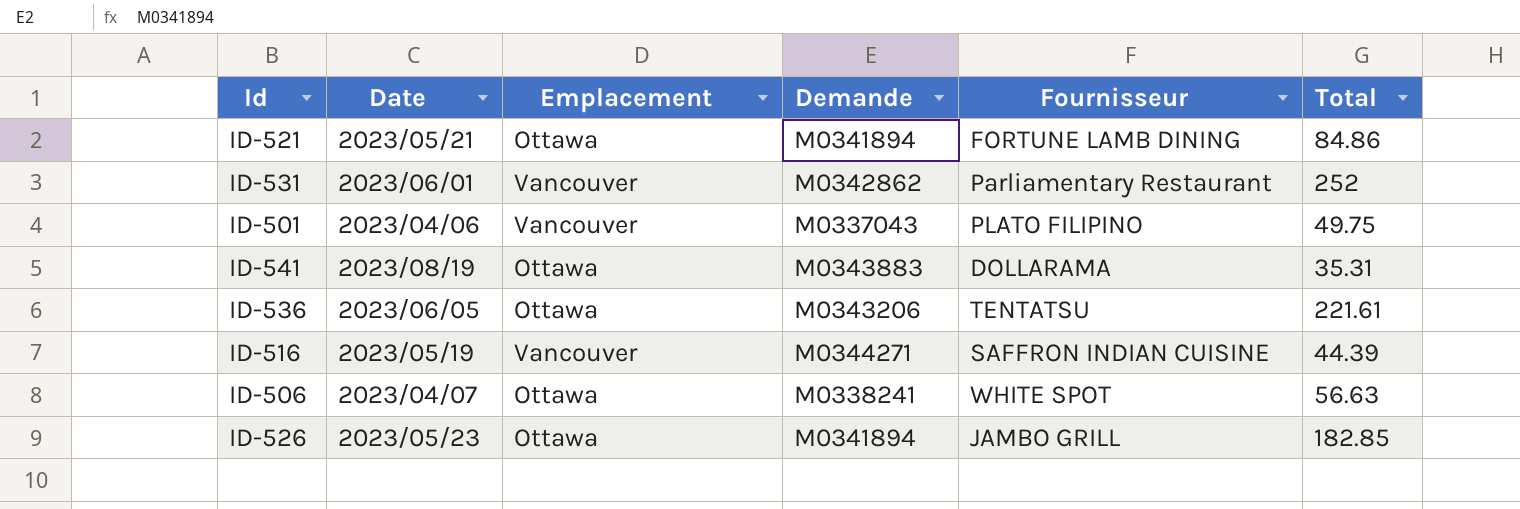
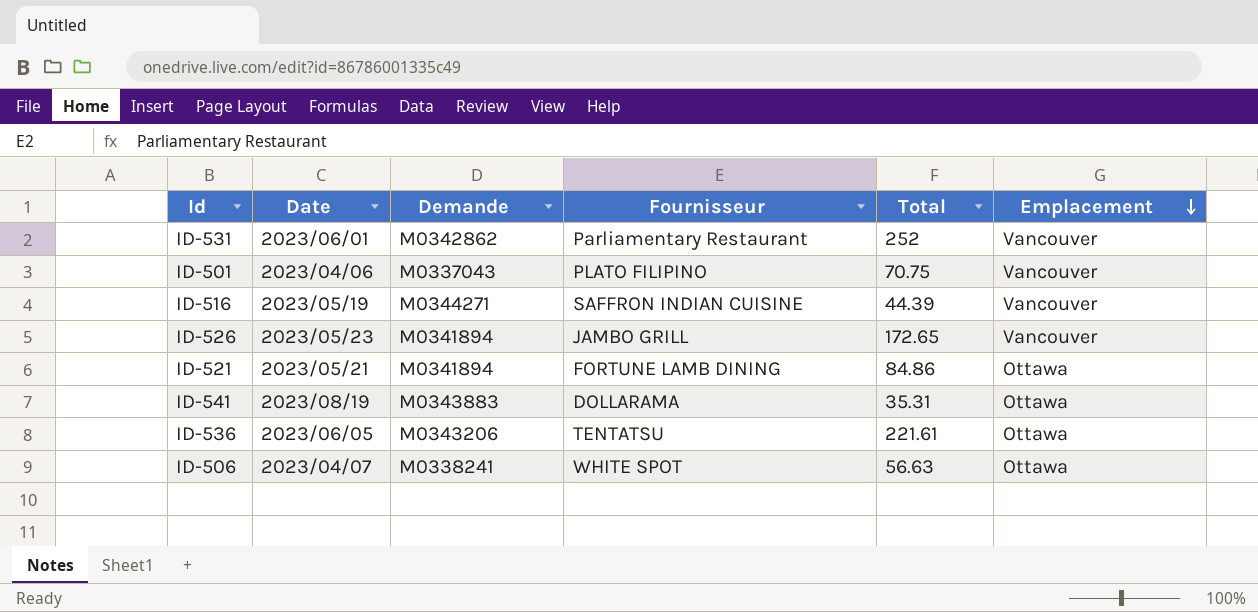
row order: none -> Emplacement descending
column Emplacement | position: 3 -> 6
ID-501 | Total: 49.75 -> 70.75
ID-526 | Total: 182.85 -> 172.65
ID-526 | Emplacement: Ottawa -> Vancouver

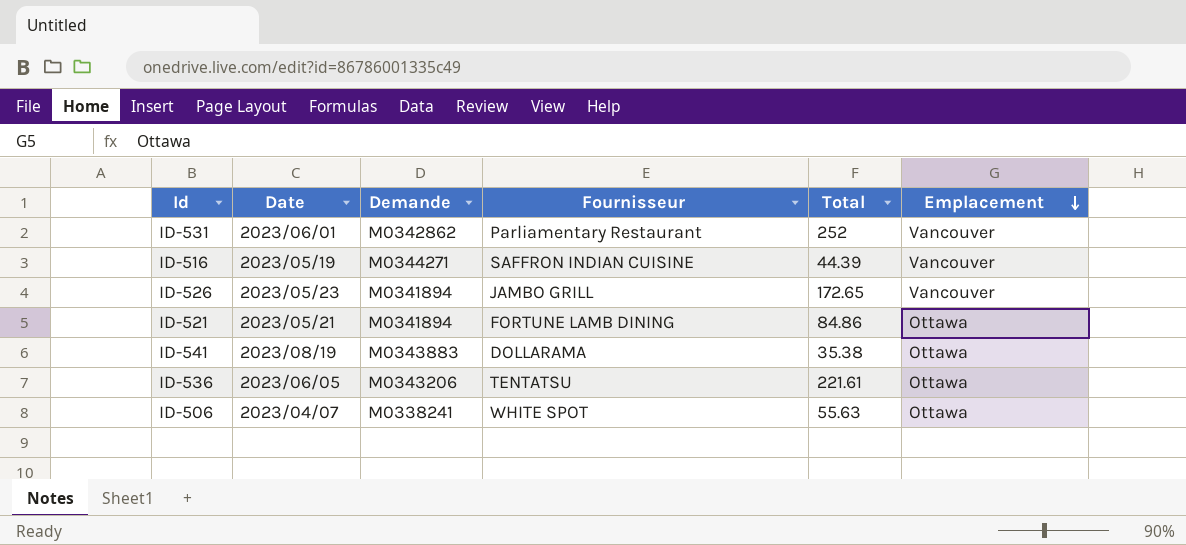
row ID-501: 2023/04/06 | M0337043 | PLATO FILIPINO | 70.75 | Vancouver -> none
ID-541 | Total: 35.31 -> 35.38
ID-506 | Total: 56.63 -> 55.63

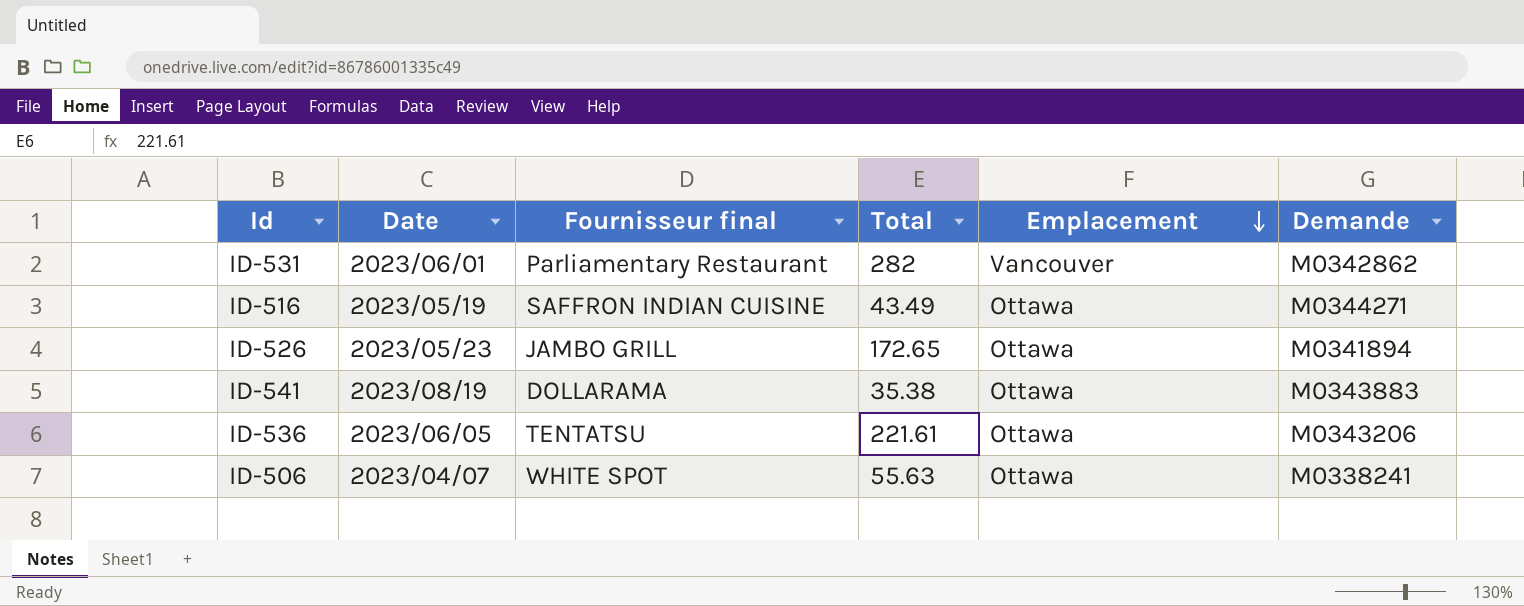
column name: Fournisseur -> Fournisseur final
column Demande | position: 3 -> 6
row ID-521: 2023/05/21 | M0341894 | FORTUNE LAMB DINING | 84.86 | Ottawa -> none
ID-531 | Total: 252 -> 282
ID-516 | Total: 44.39 -> 43.49
ID-516 | Emplacement: Vancouver -> Ottawa
ID-526 | Emplacement: Vancouver -> Ottawa

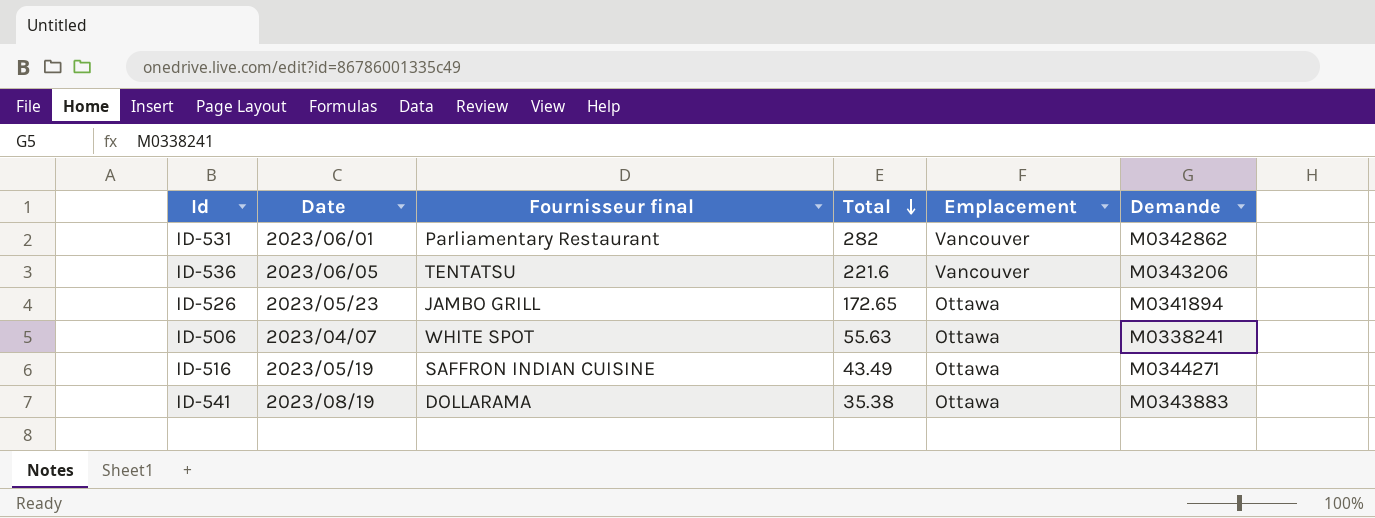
row order: Emplacement descending -> Total descending
ID-536 | Total: 221.61 -> 221.6
ID-536 | Emplacement: Ottawa -> Vancouver

